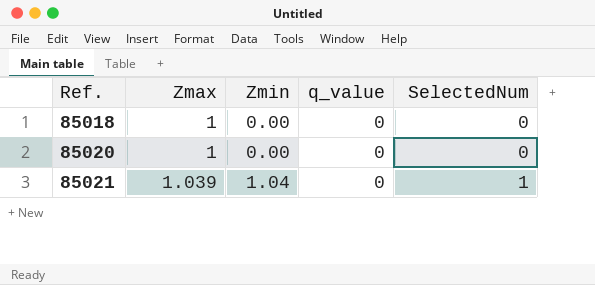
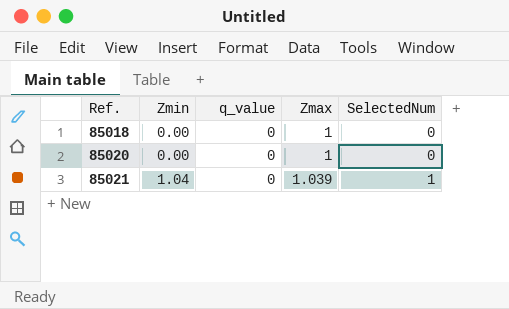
column Zmax | position: 2 -> 4

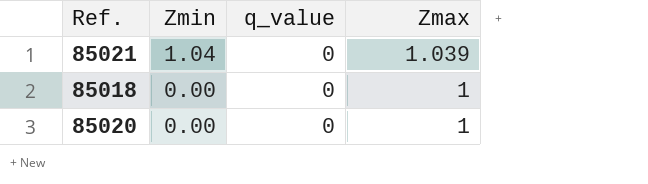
row order: Ref. ascending -> Zmin descending
column SelectedNum | position: 5 -> none

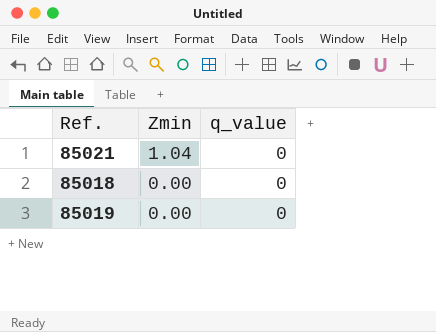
column Zmax | position: 4 -> none
row 85020: 0.00 | 0 | 1 -> none
row 85019: none -> 0.00 | 0

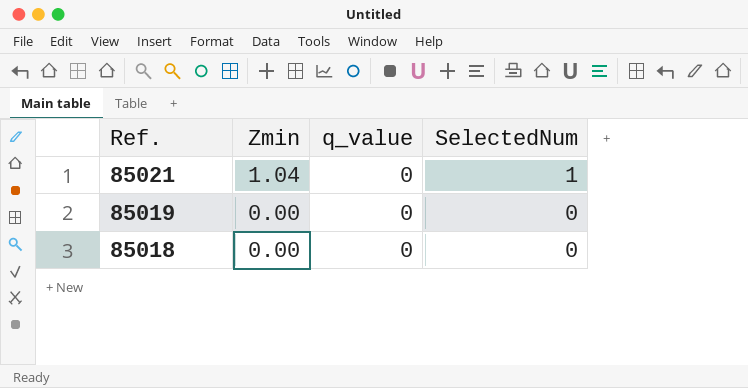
row order: Zmin descending -> Ref. descending
column SelectedNum | position: none -> 4

